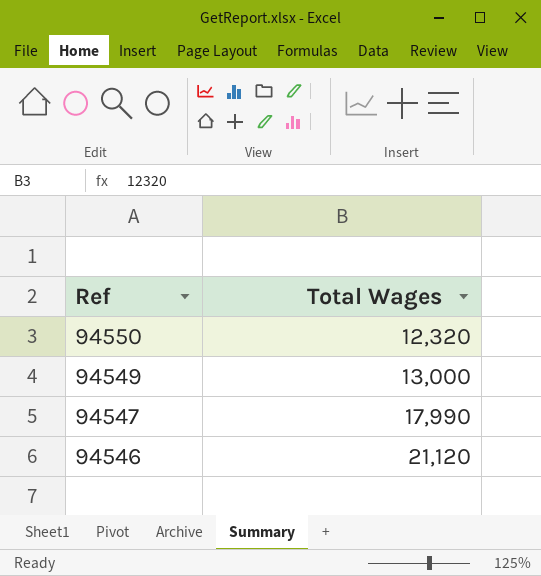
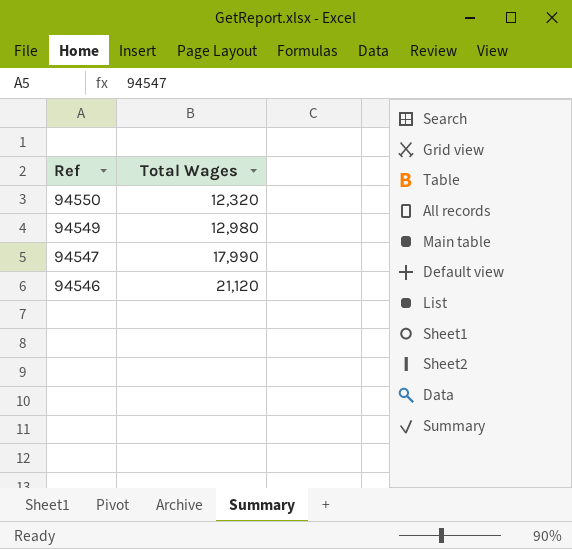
94549 | Total Wages: 13,000 -> 12,980

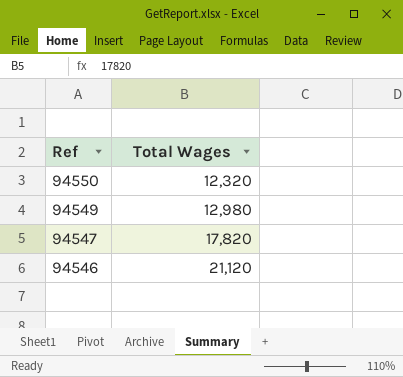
94547 | Total Wages: 17,990 -> 17,820

